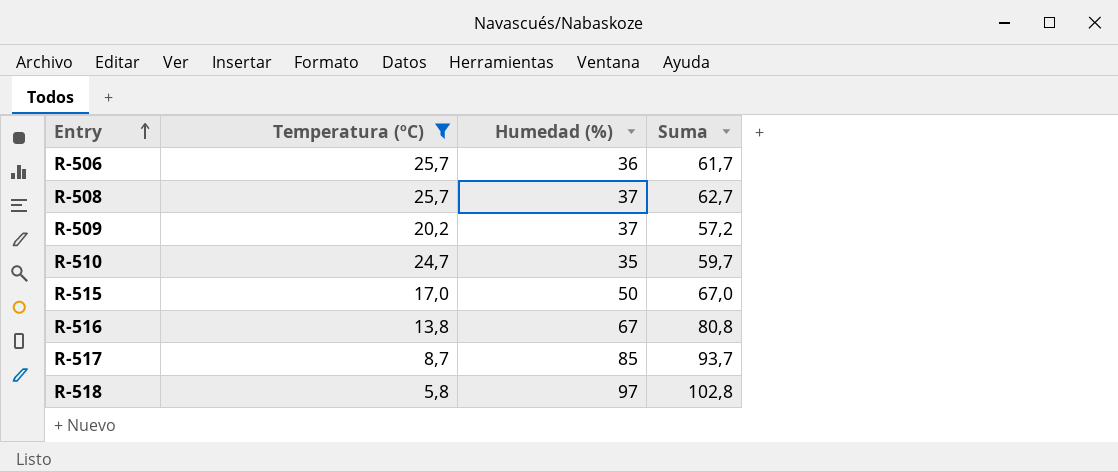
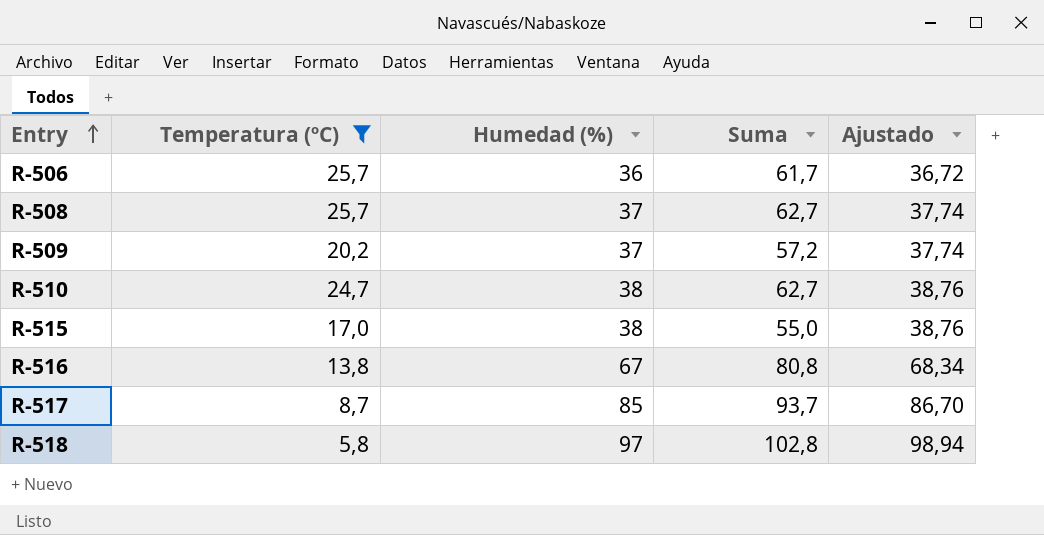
column Ajustado | formula: none -> [Humedad (%)] * 1,02
R-510 | Humedad (%): 35 -> 38
R-510 | Suma: 59,7 -> 62,7
R-515 | Humedad (%): 50 -> 38
R-515 | Suma: 67,0 -> 55,0

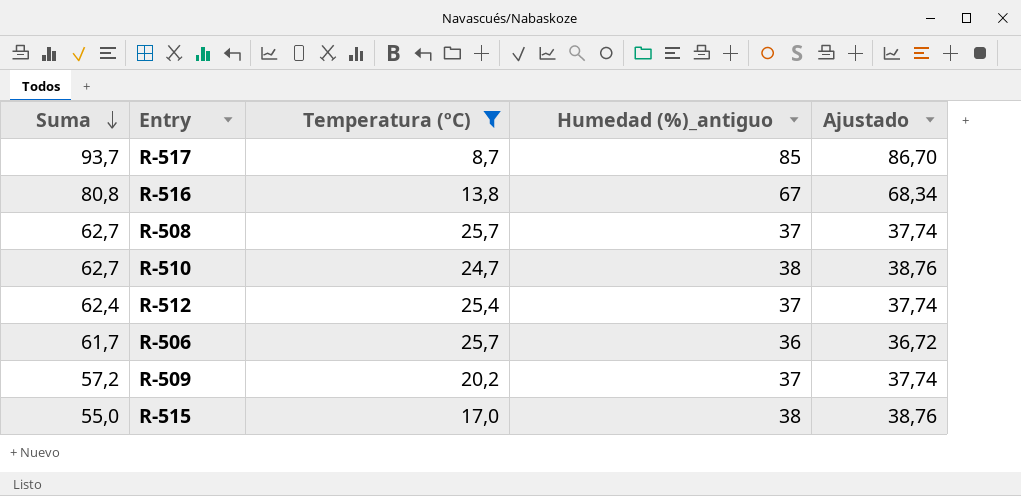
row order: Entry ascending -> Suma descending
column Suma | position: 4 -> 1
column name: Humedad (%) -> Humedad (%)_antiguo
row R-518: 5,8 | 97 | 102,8 | 98,94 -> none
row R-512: none -> 62,4 | 25,4 | 37 | 37,74

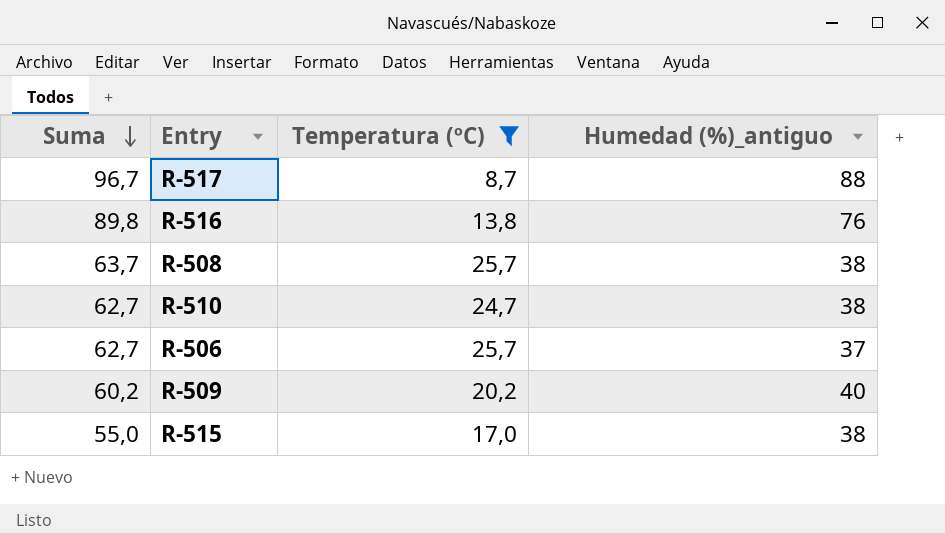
column Ajustado | formula: [Humedad (%)_antiguo] * 1,02 -> none
row R-512: 62,4 | 25,4 | 37 | 37,74 -> none
R-517 | Suma: 93,7 -> 96,7
R-517 | Humedad (%)_antiguo: 85 -> 88
R-516 | Suma: 80,8 -> 89,8
R-516 | Humedad (%)_antiguo: 67 -> 76
R-508 | Suma: 62,7 -> 63,7
R-508 | Humedad (%)_antiguo: 37 -> 38
R-506 | Suma: 61,7 -> 62,7
R-506 | Humedad (%)_antiguo: 36 -> 37
R-509 | Suma: 57,2 -> 60,2
R-509 | Humedad (%)_antiguo: 37 -> 40

